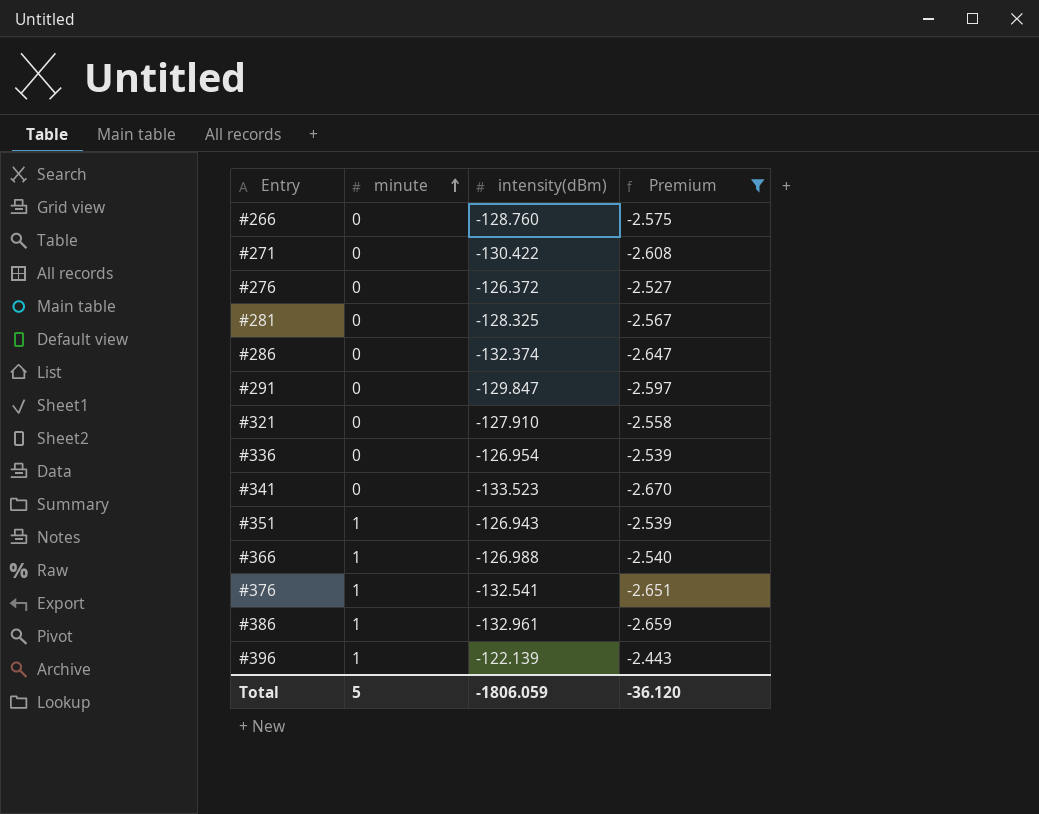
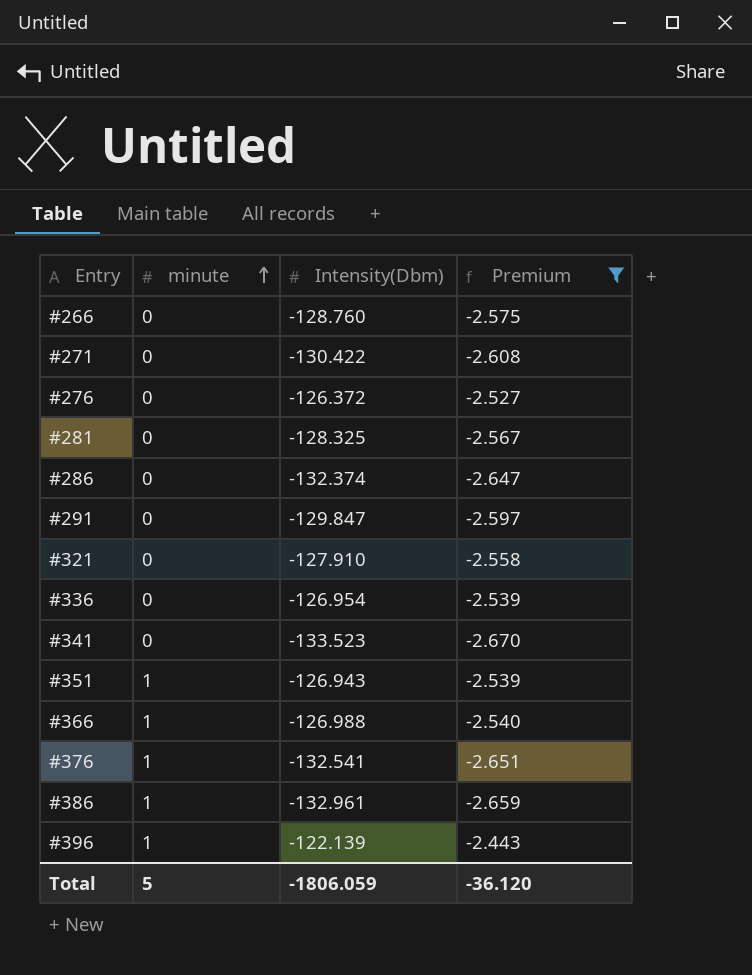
column name: intensity(dBm) -> Intensity(Dbm)

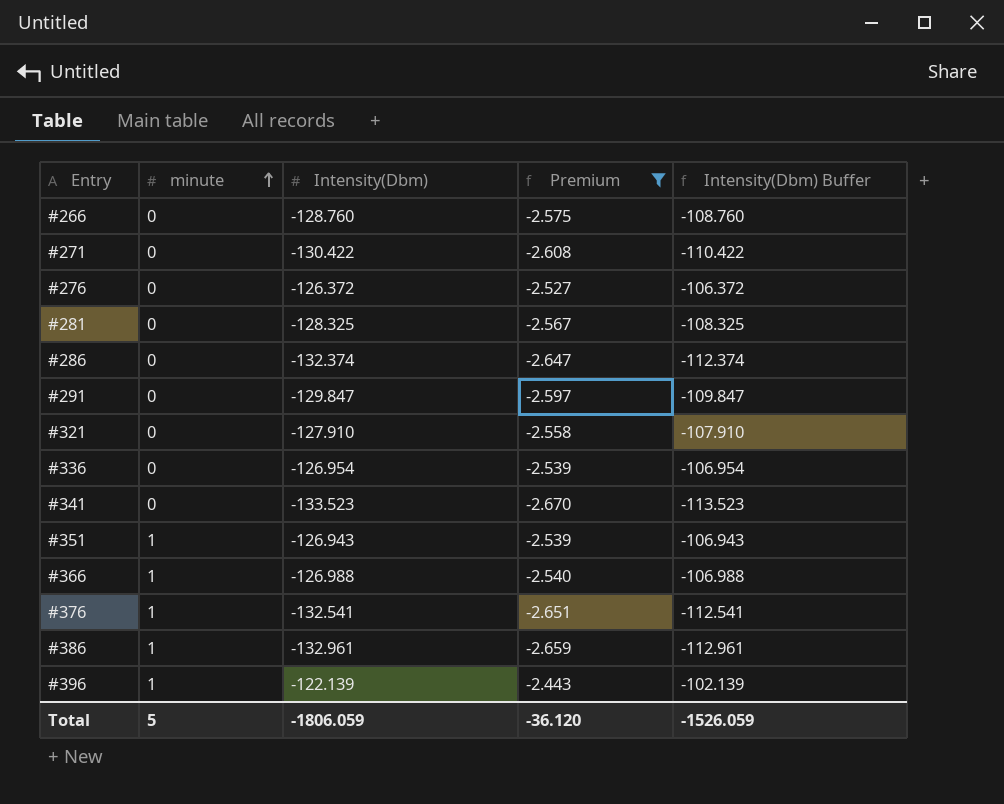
column Intensity(Dbm) Buffer | formula: none -> [Intensity(Dbm)] + 20

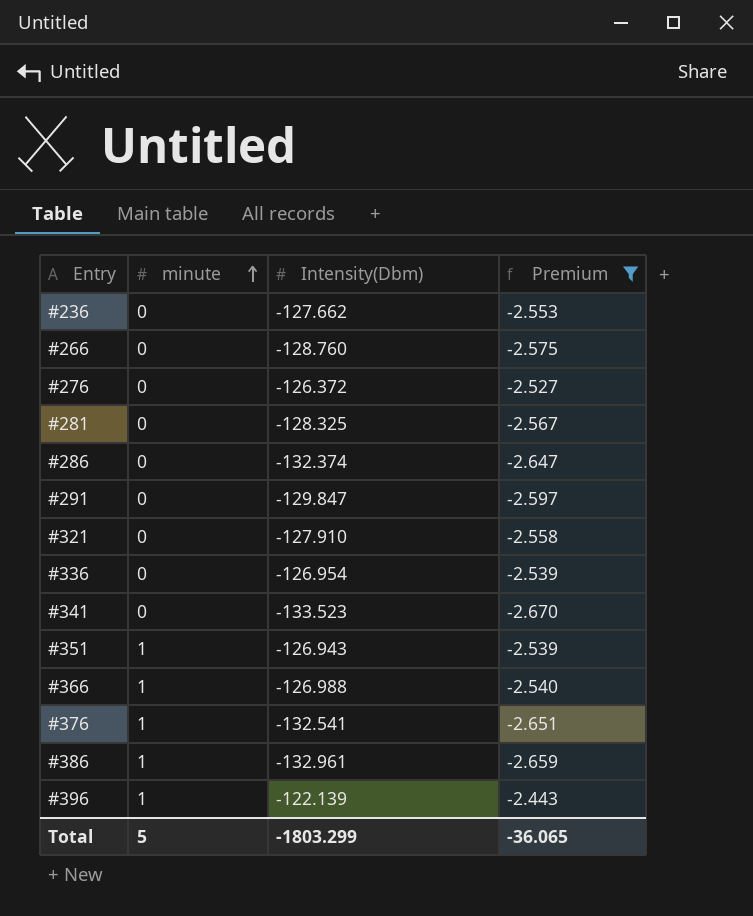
column Intensity(Dbm) Buffer | formula: [Intensity(Dbm)] + 20 -> none
row #271: 0 | -130.422 | -2.608 | -110.422 -> none
row #236: none -> 0 | -127.662 | -2.553
Total | Intensity(Dbm): -1806.059 -> -1803.299
Total | Premium: -36.120 -> -36.065

